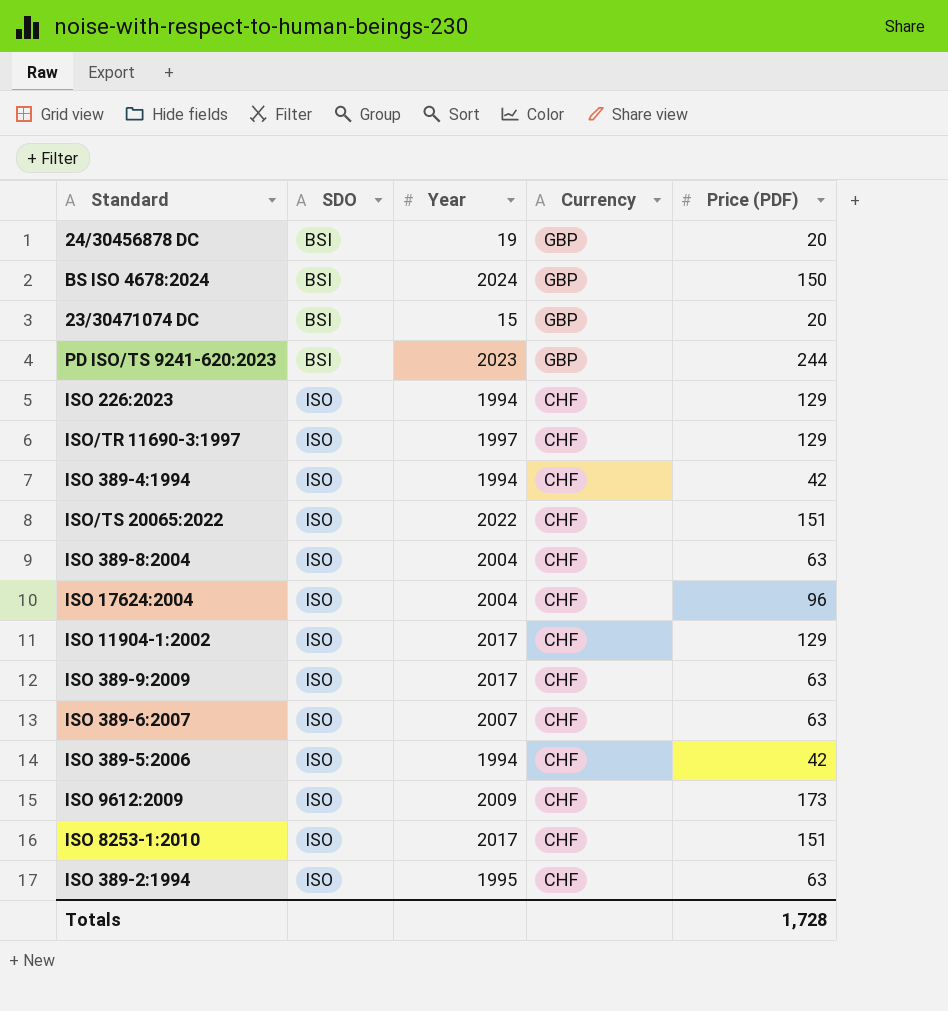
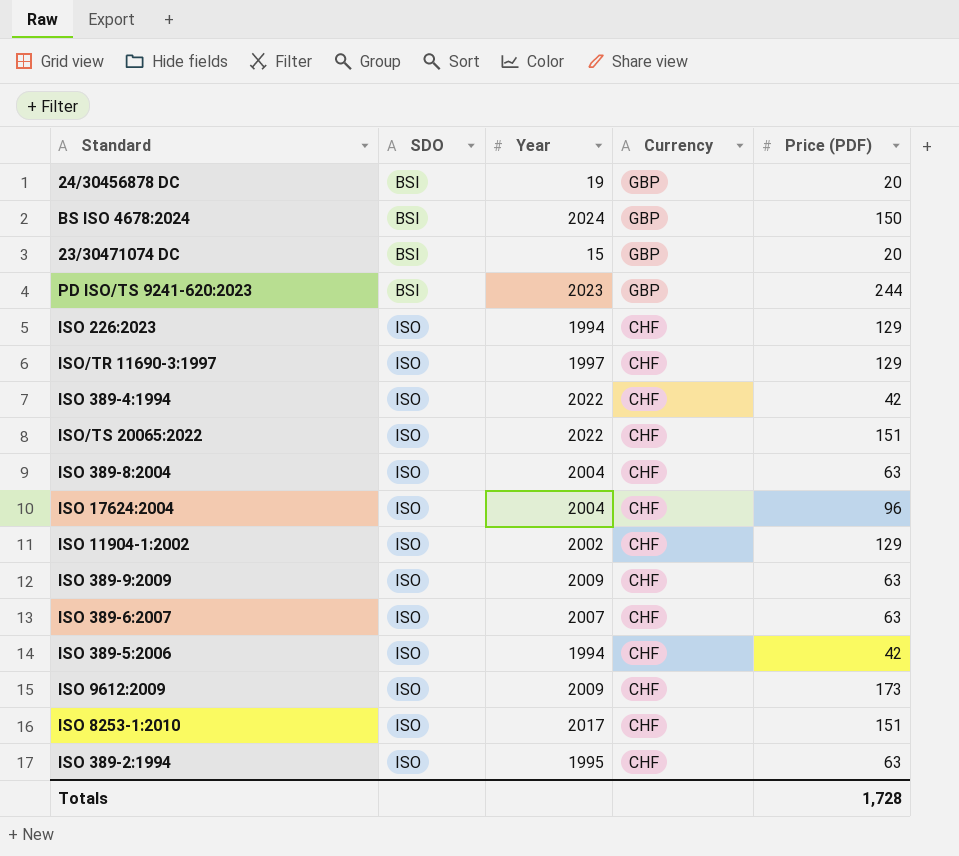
ISO 389-4:1994 | Year: 1994 -> 2022
ISO 11904-1:2002 | Year: 2017 -> 2002
ISO 389-9:2009 | Year: 2017 -> 2009

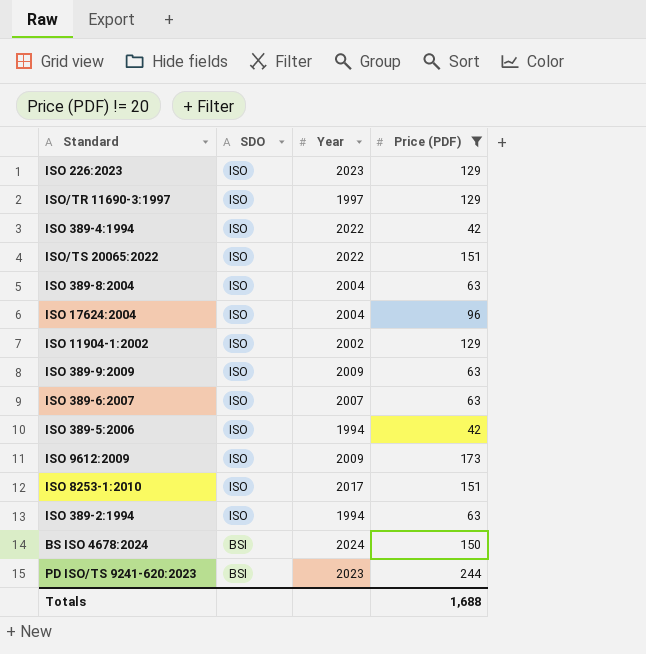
filter: none -> Price (PDF) != 20
row order: SDO ascending -> SDO descending
column Currency | position: 4 -> none
ISO 226:2023 | Year: 1994 -> 2023
ISO 389-2:1994 | Year: 1995 -> 1994
Totals | Price (PDF): 1,728 -> 1,688

